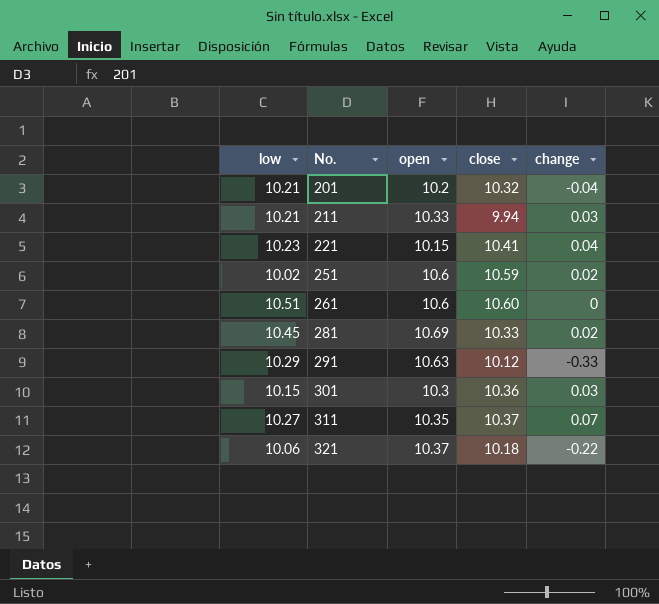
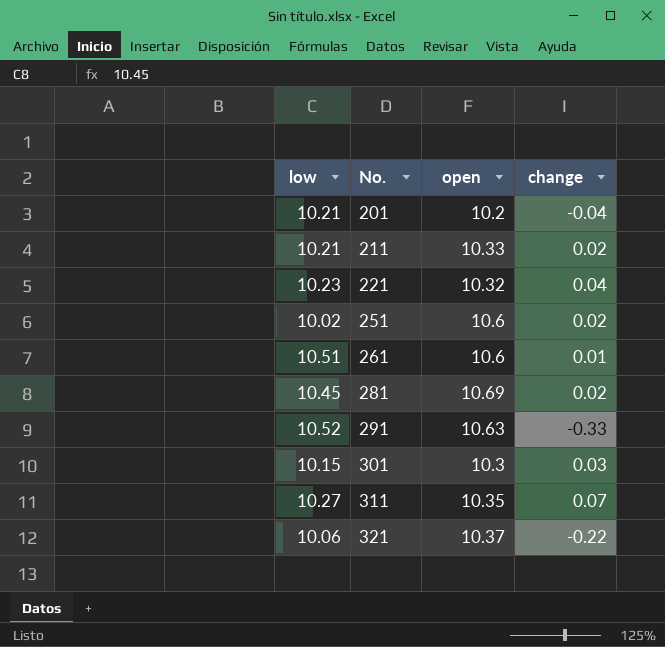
column close | position: 4 -> none
211 | change: 0.03 -> 0.02
221 | open: 10.15 -> 10.32
261 | change: 0 -> 0.01
291 | low: 10.29 -> 10.52

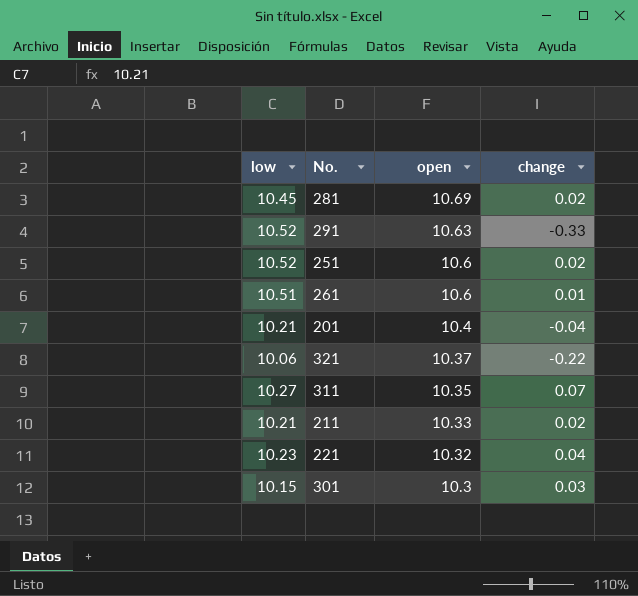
row order: No. ascending -> open descending
251 | low: 10.02 -> 10.52
201 | open: 10.2 -> 10.4

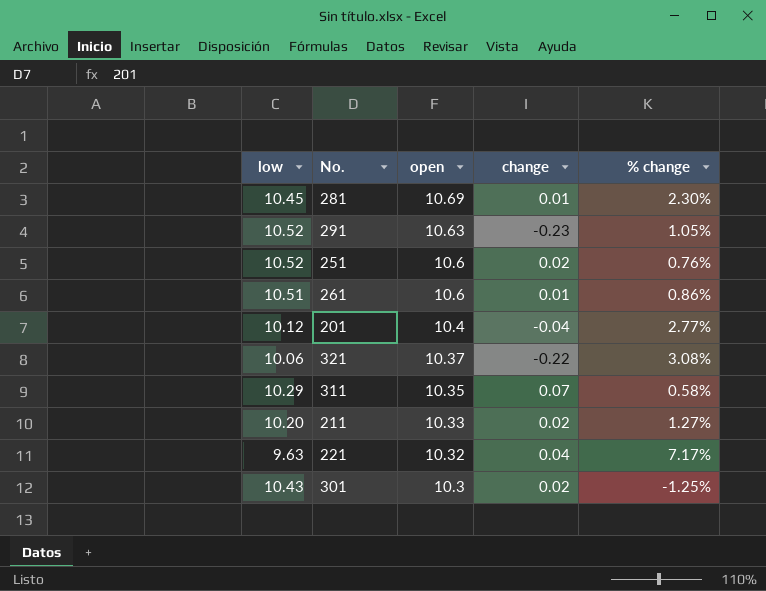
column % change | formula: none -> ([open] - [low]) / [low]
281 | change: 0.02 -> 0.01
291 | change: -0.33 -> -0.23
201 | low: 10.21 -> 10.12
311 | low: 10.27 -> 10.29
211 | low: 10.21 -> 10.20
221 | low: 10.23 -> 9.63
301 | low: 10.15 -> 10.43
301 | change: 0.03 -> 0.02

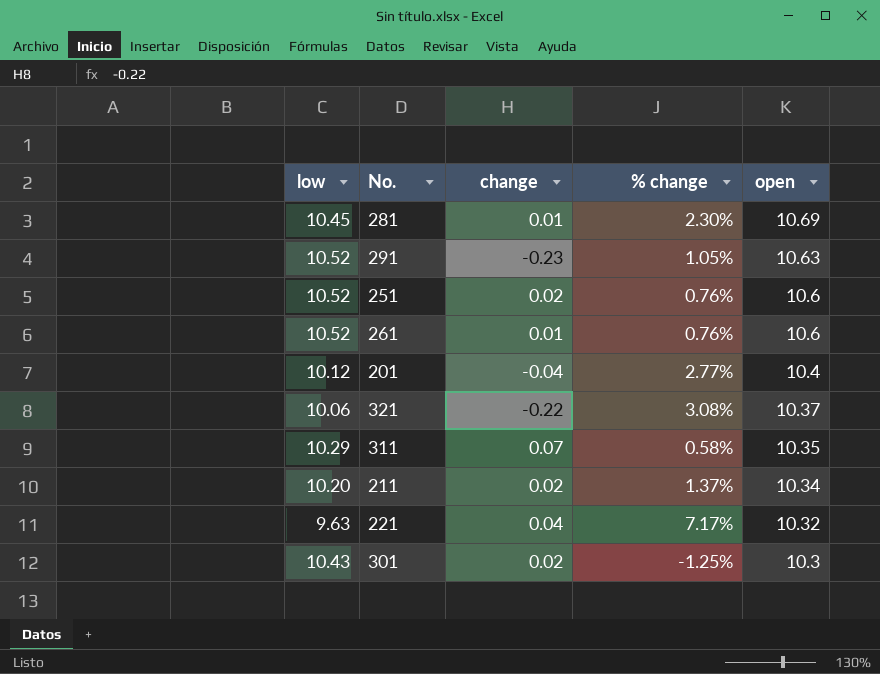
column open | position: 3 -> 5
261 | low: 10.51 -> 10.52
261 | % change: 0.86% -> 0.76%
211 | % change: 1.27% -> 1.37%
211 | open: 10.33 -> 10.34

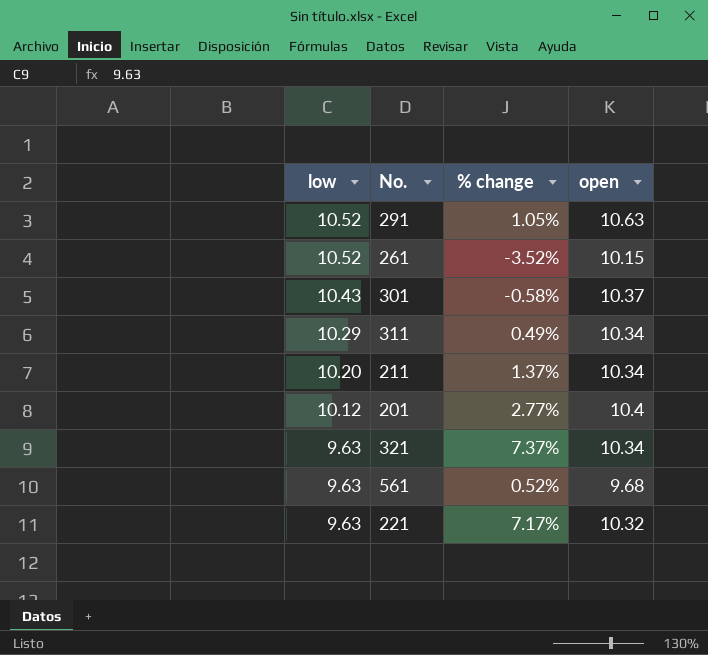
row order: open descending -> low descending
column change | position: 3 -> none
row 281: 10.45 | 0.01 | 2.30% | 10.69 -> none
row 251: 10.52 | 0.02 | 0.76% | 10.6 -> none
261 | % change: 0.76% -> -3.52%
261 | open: 10.6 -> 10.15
301 | % change: -1.25% -> -0.58%
301 | open: 10.3 -> 10.37
311 | % change: 0.58% -> 0.49%
311 | open: 10.35 -> 10.34
321 | low: 10.06 -> 9.63
321 | % change: 3.08% -> 7.37%
321 | open: 10.37 -> 10.34
row 561: none -> 9.63 | 0.52% | 9.68

